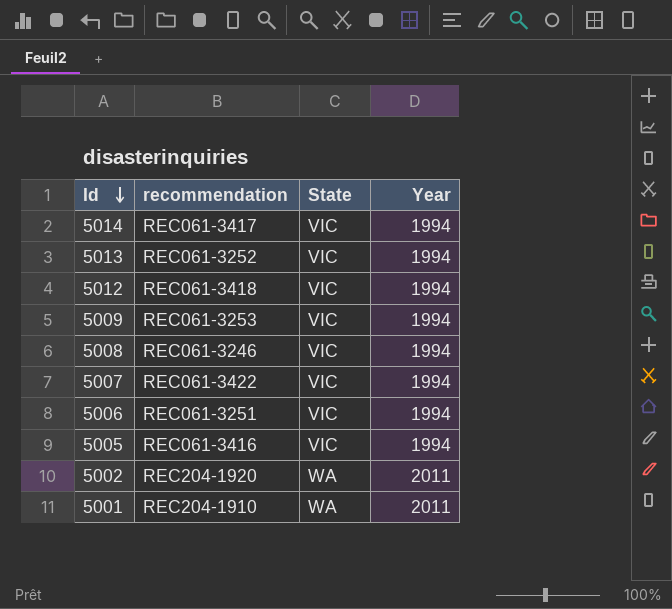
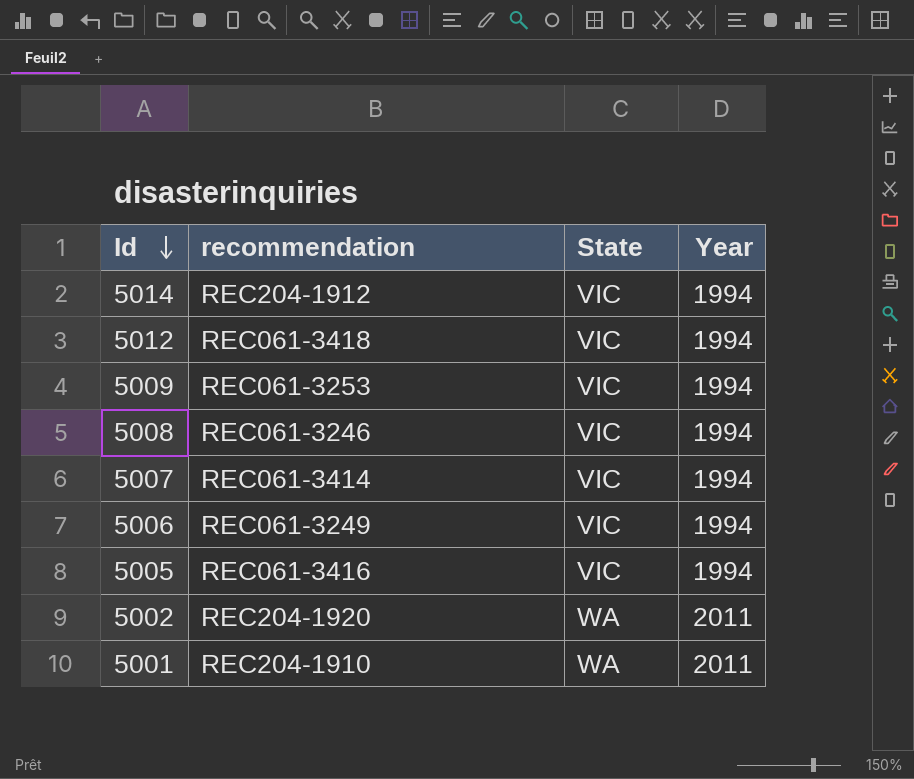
row 5013: REC061-3252 | VIC | 1994 -> none
5014 | recommendation: REC061-3417 -> REC204-1912
5007 | recommendation: REC061-3422 -> REC061-3414
5006 | recommendation: REC061-3251 -> REC061-3249

